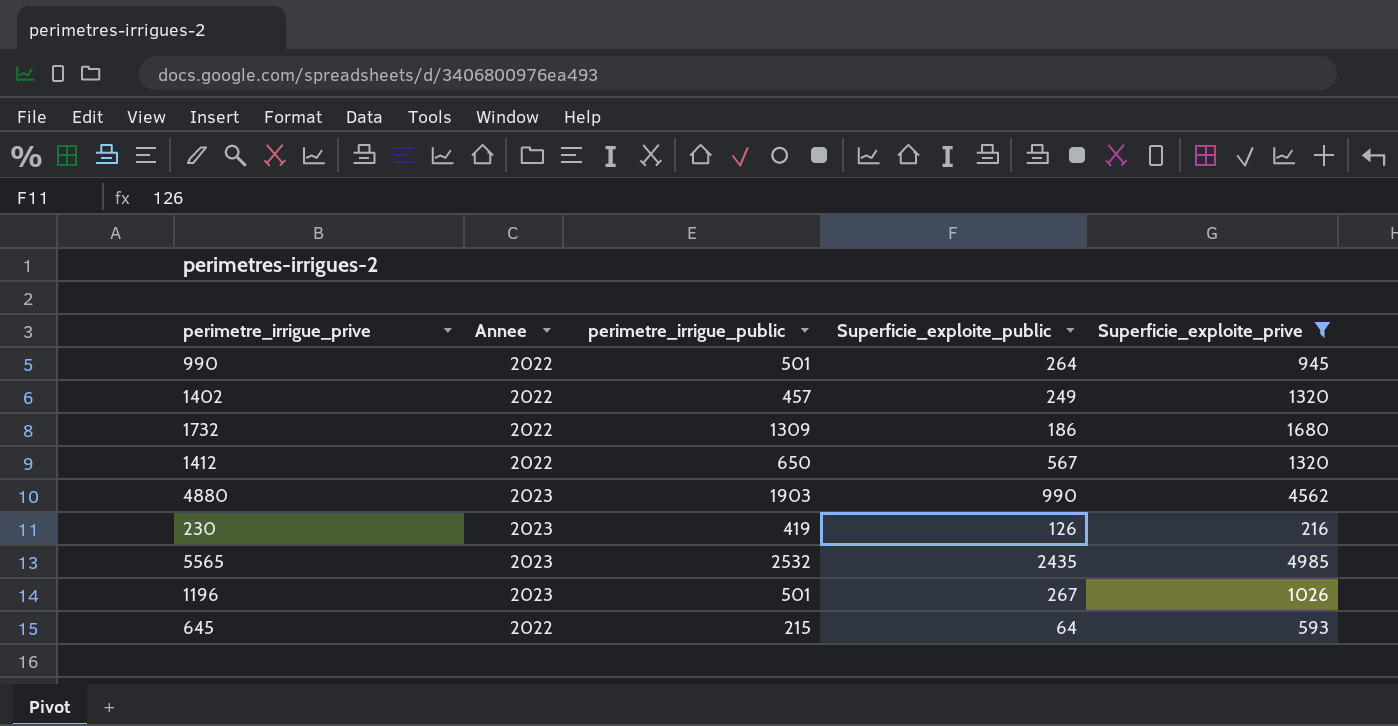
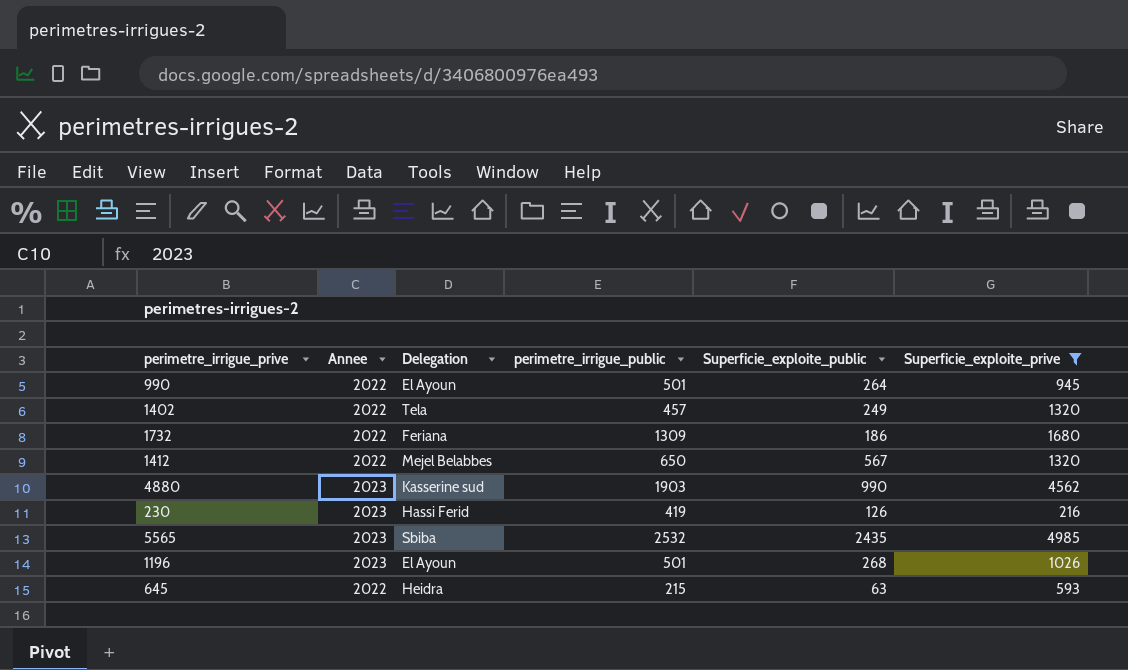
column Delegation | position: none -> 3
1196 | Superficie_exploite_public: 267 -> 268
645 | Superficie_exploite_public: 64 -> 63

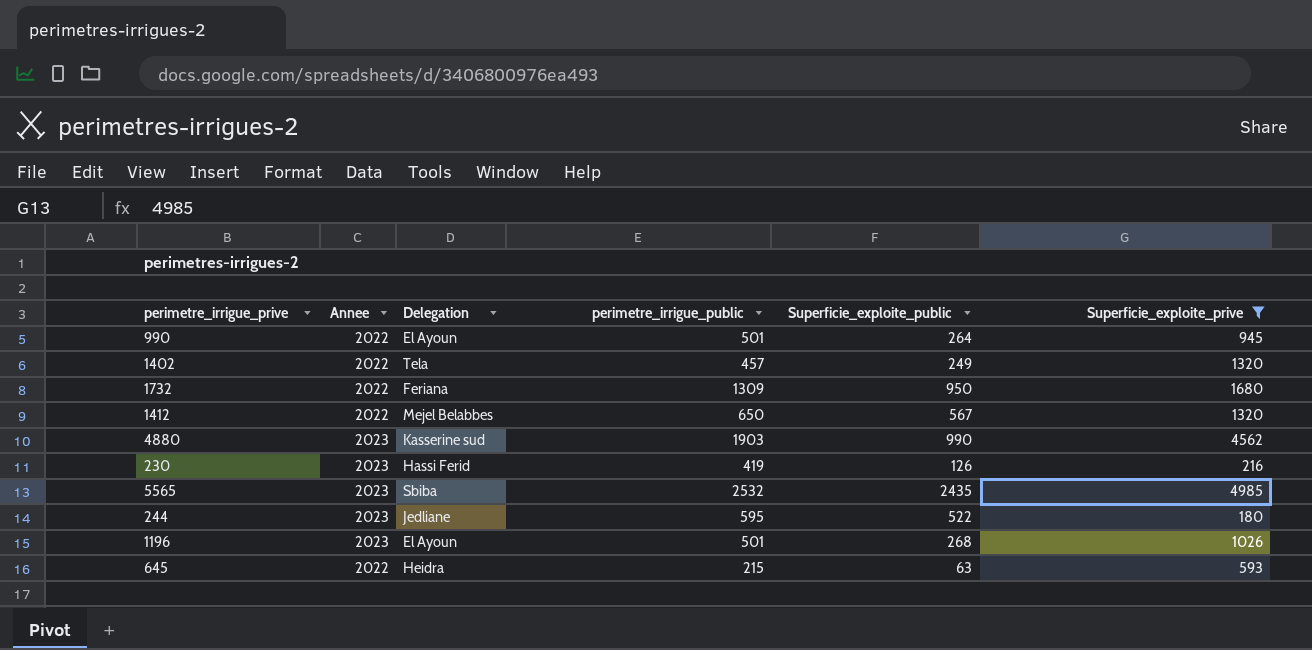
1732 | Superficie_exploite_public: 186 -> 950
row 244: none -> 2023 | Jedliane | 595 | 522 | 180

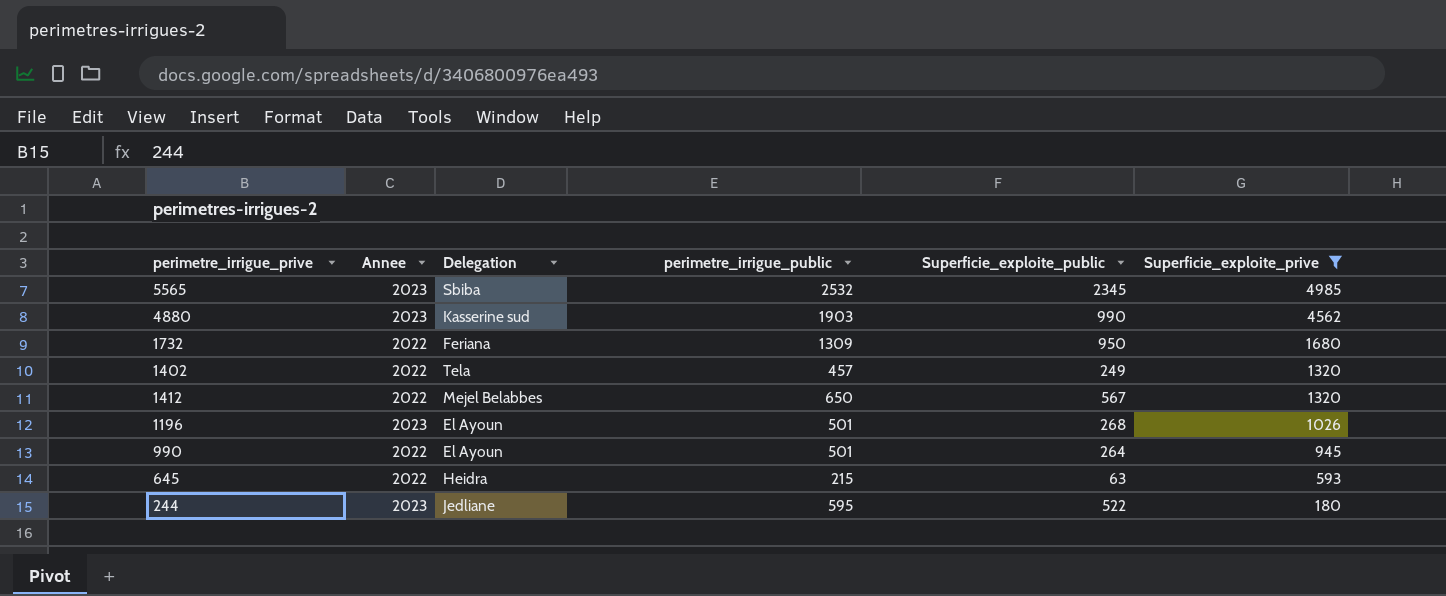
row order: none -> Superficie_exploite_prive descending
row 230: 2023 | Hassi Ferid | 419 | 126 | 216 -> none
5565 | Superficie_exploite_public: 2435 -> 2345

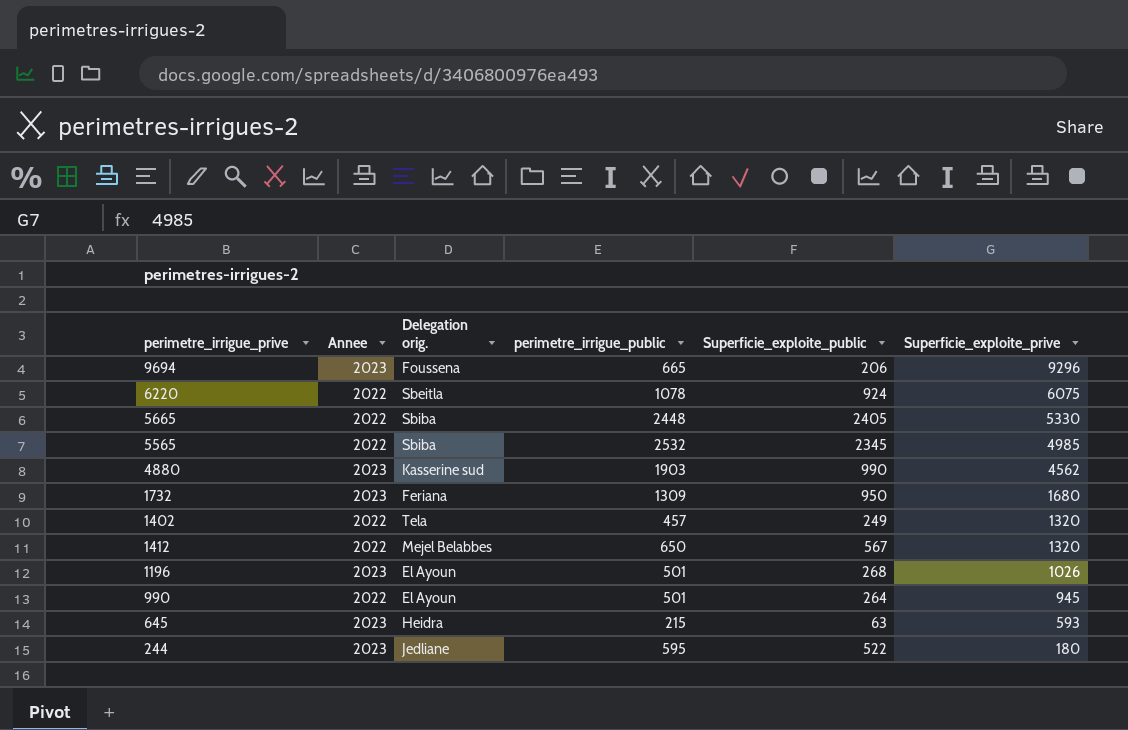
filter: Superficie_exploite_prive <= 4985 -> none
column name: Delegation -> Delegation orig.
5565 | Annee: 2023 -> 2022
1732 | Annee: 2022 -> 2023
645 | Annee: 2022 -> 2023

